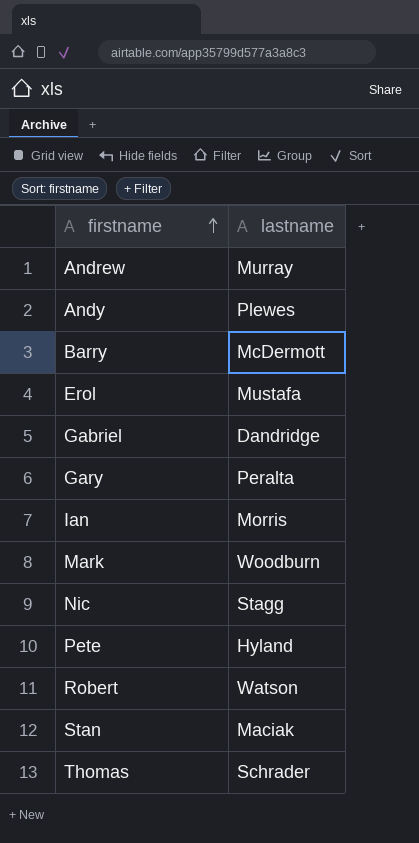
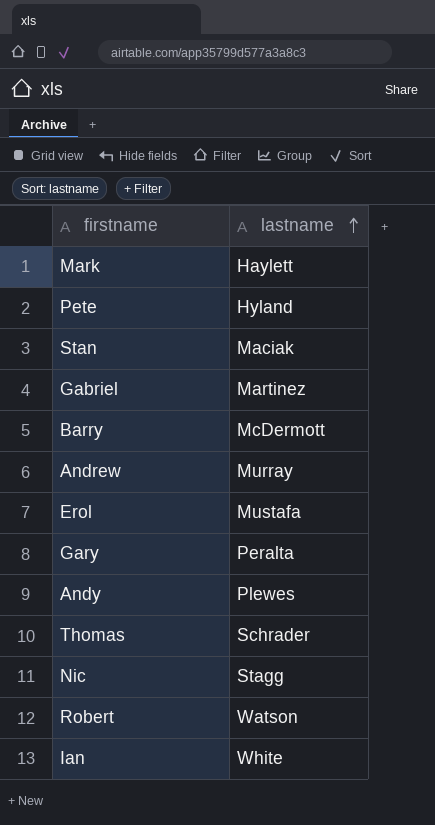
row order: firstname ascending -> lastname ascending
Mark | lastname: Woodburn -> Haylett
Gabriel | lastname: Dandridge -> Martinez
Ian | lastname: Morris -> White

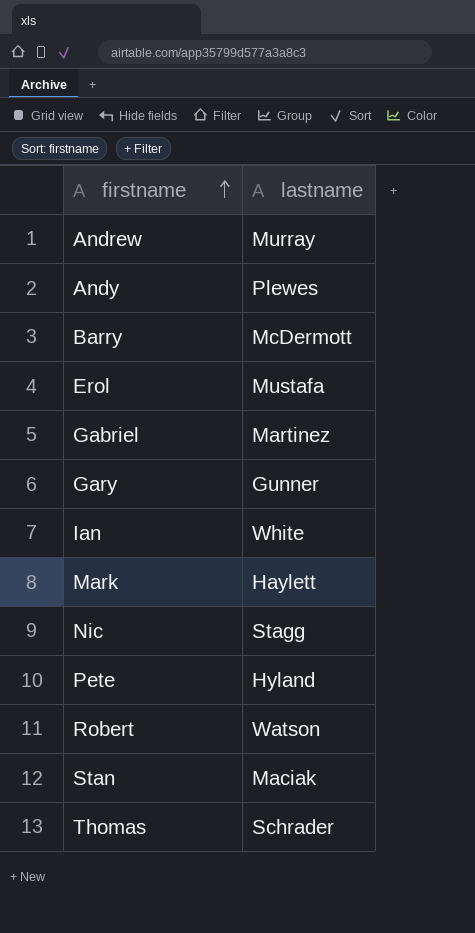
row order: lastname ascending -> firstname ascending
Gary | lastname: Peralta -> Gunner

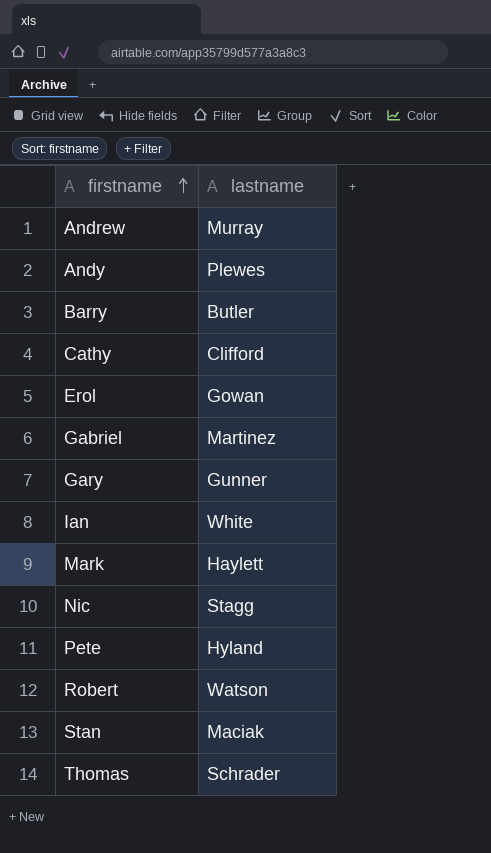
Barry | lastname: McDermott -> Butler
row Cathy: none -> Clifford
Erol | lastname: Mustafa -> Gowan

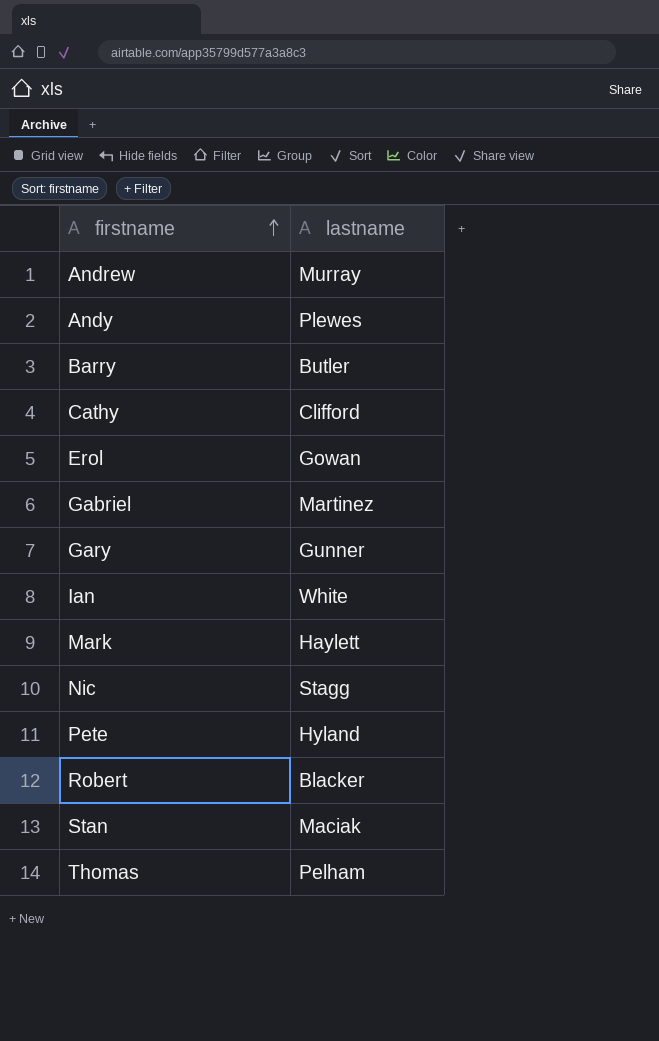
Robert | lastname: Watson -> Blacker
Thomas | lastname: Schrader -> Pelham

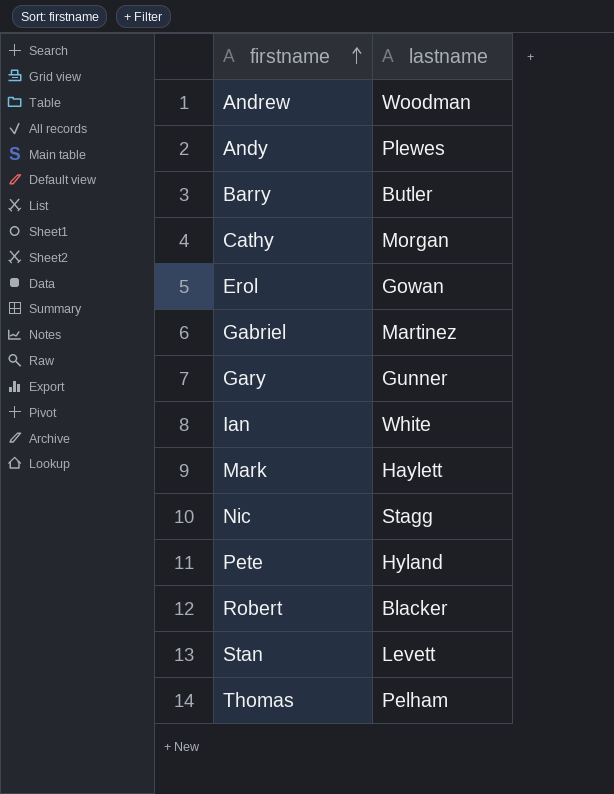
Andrew | lastname: Murray -> Woodman
Cathy | lastname: Clifford -> Morgan
Stan | lastname: Maciak -> Levett

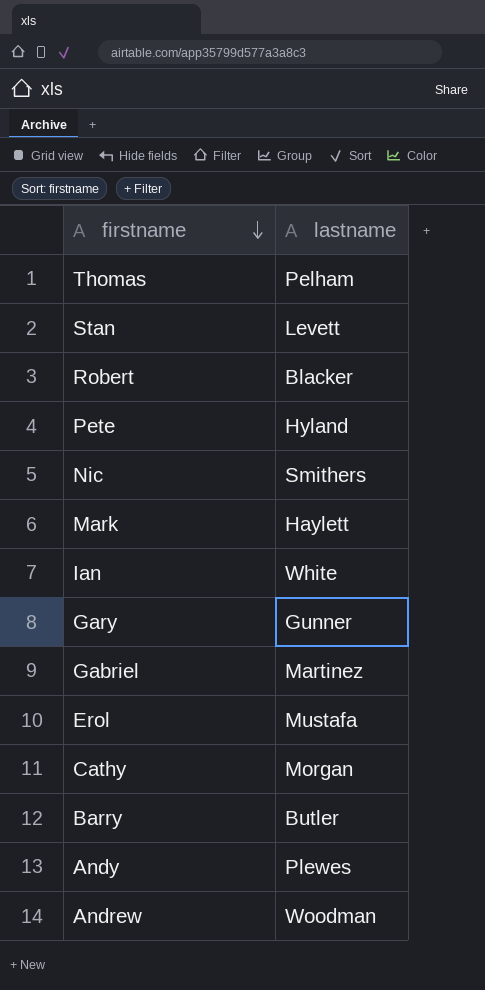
row order: firstname ascending -> firstname descending
Nic | lastname: Stagg -> Smithers
Erol | lastname: Gowan -> Mustafa

